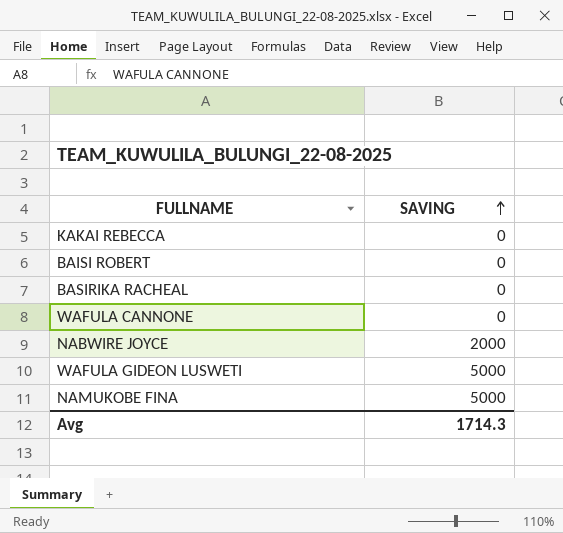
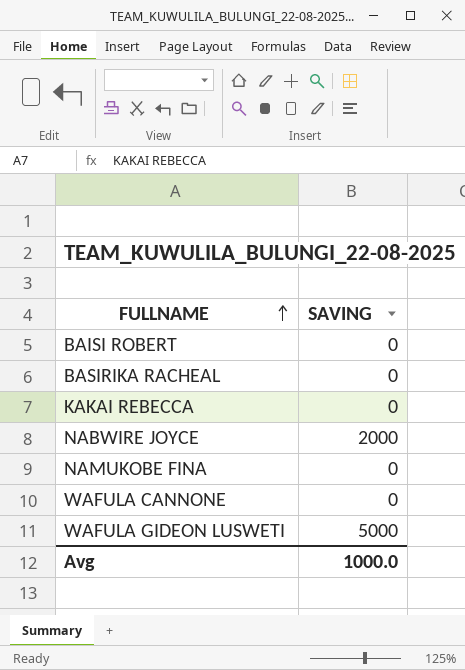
row order: SAVING ascending -> FULLNAME ascending
NAMUKOBE FINA | SAVING: 5000 -> 0
Avg | SAVING: 1714.3 -> 1000.0

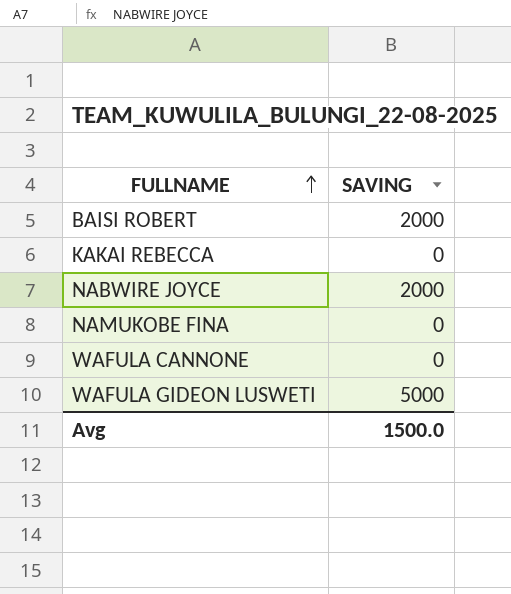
row BASIRIKA RACHEAL: 0 -> none
BAISI ROBERT | SAVING: 0 -> 2000
Avg | SAVING: 1000.0 -> 1500.0

